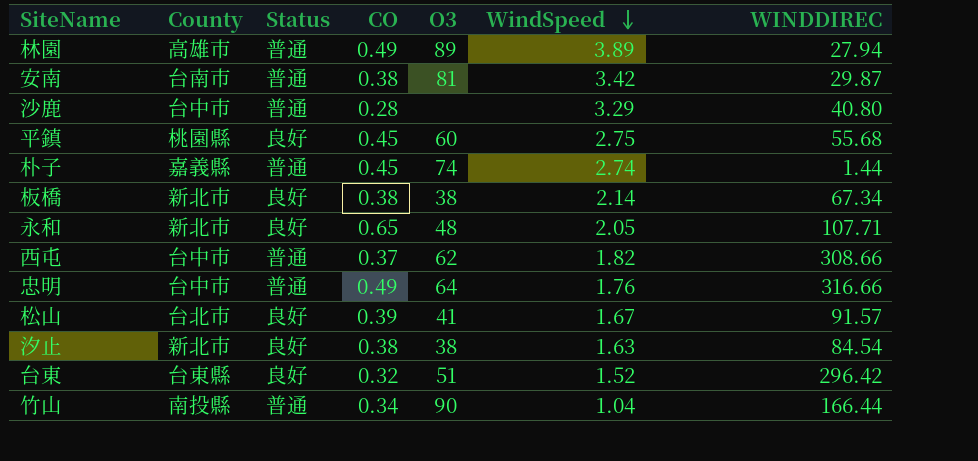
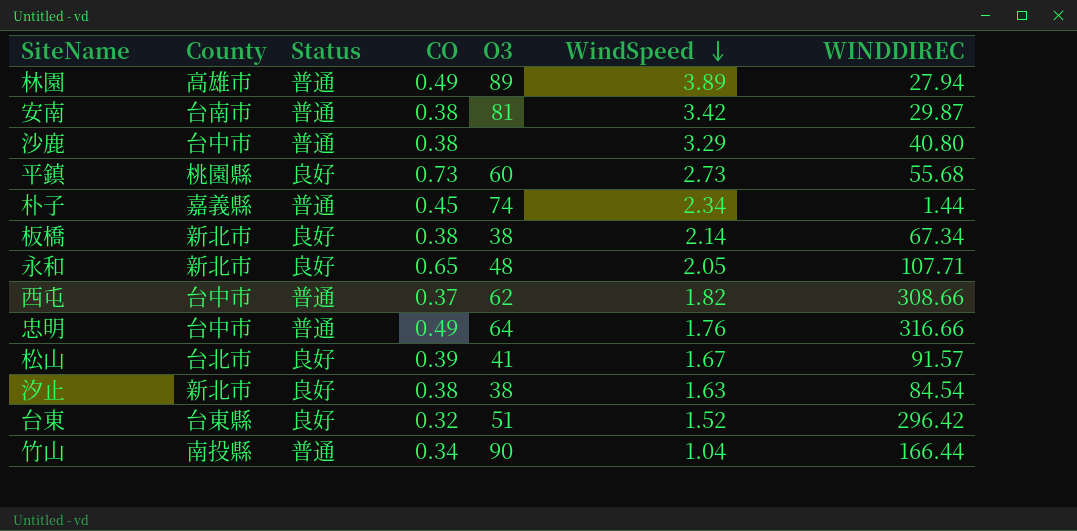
沙鹿 | CO: 0.28 -> 0.38
平鎮 | CO: 0.45 -> 0.73
平鎮 | WindSpeed: 2.75 -> 2.73
朴子 | WindSpeed: 2.74 -> 2.34

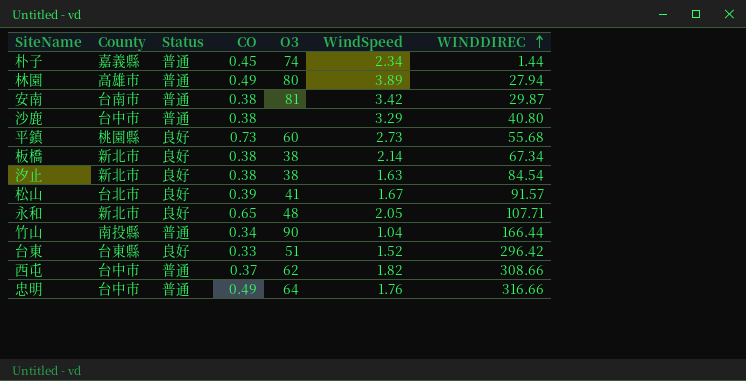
row order: WindSpeed descending -> WINDDIREC ascending
林園 | O3: 89 -> 80
台東 | CO: 0.32 -> 0.33

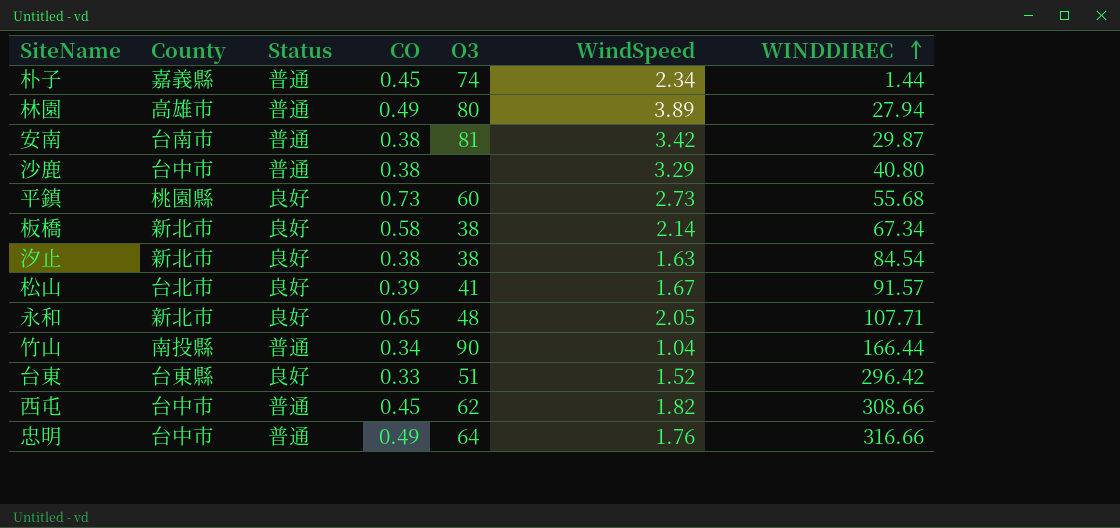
板橋 | CO: 0.38 -> 0.58
西屯 | CO: 0.37 -> 0.45

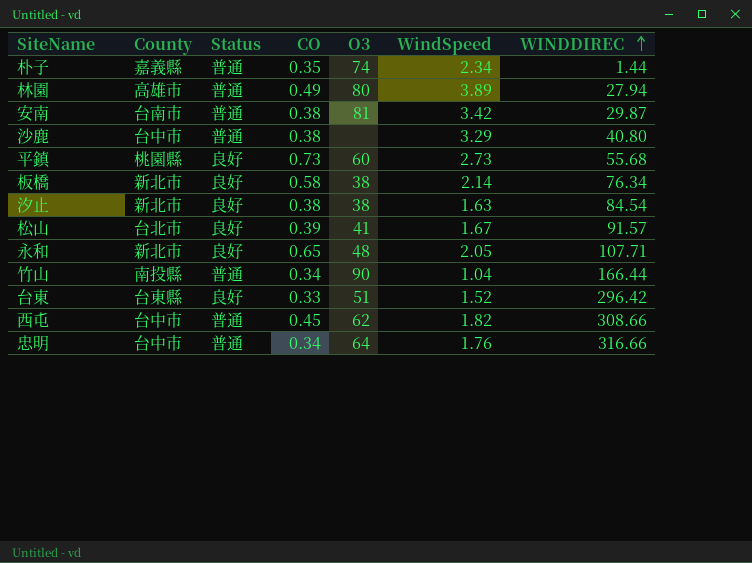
朴子 | CO: 0.45 -> 0.35
板橋 | WINDDIREC: 67.34 -> 76.34
忠明 | CO: 0.49 -> 0.34

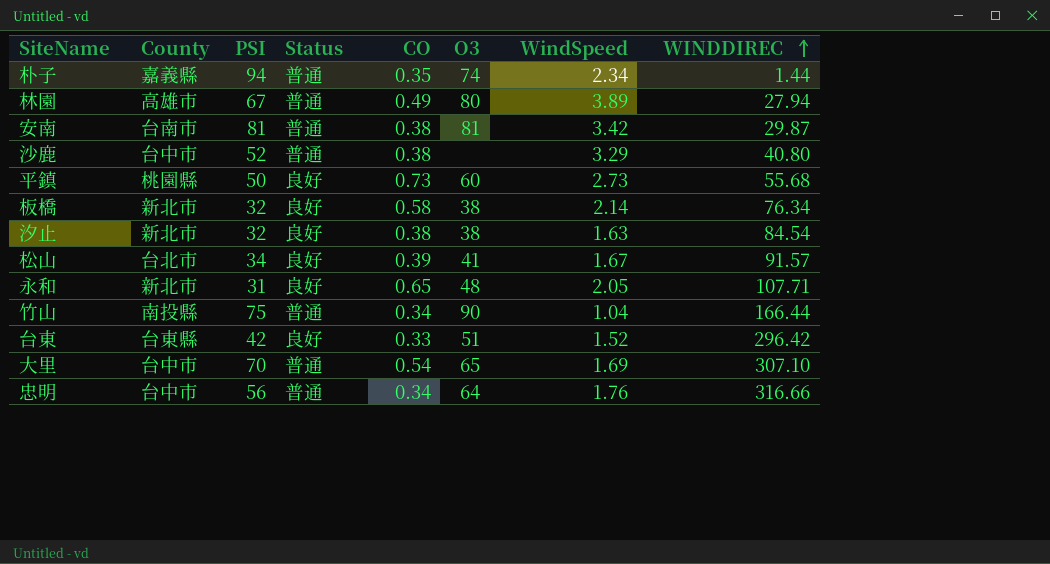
column PSI | position: none -> 3
row 西屯: 台中市 | 普通 | 0.45 | 62 | 1.82 | 308.66 -> none
row 大里: none -> 台中市 | 70 | 普通 | 0.54 | 65 | 1.69 | 307.10

